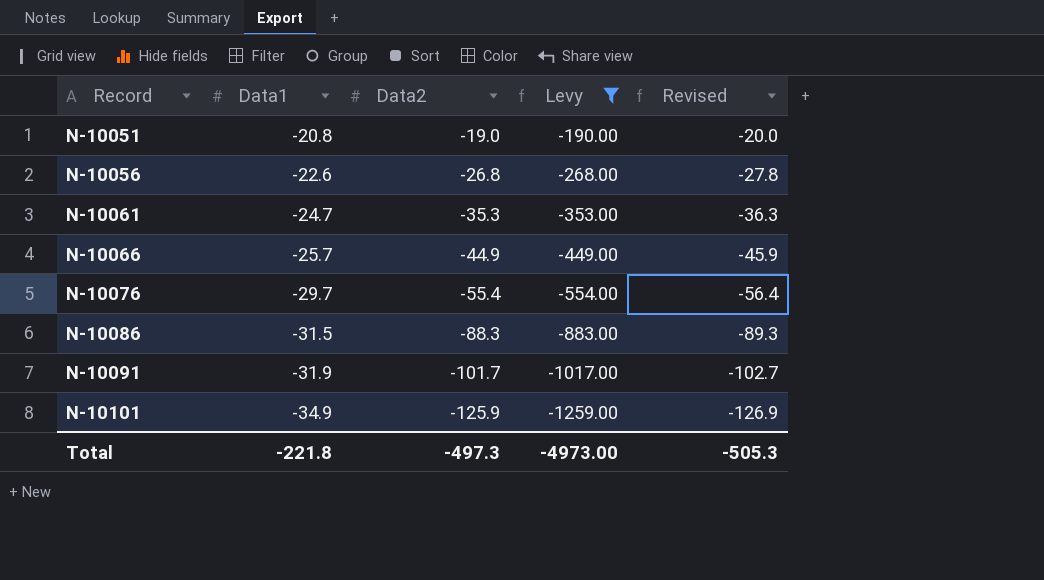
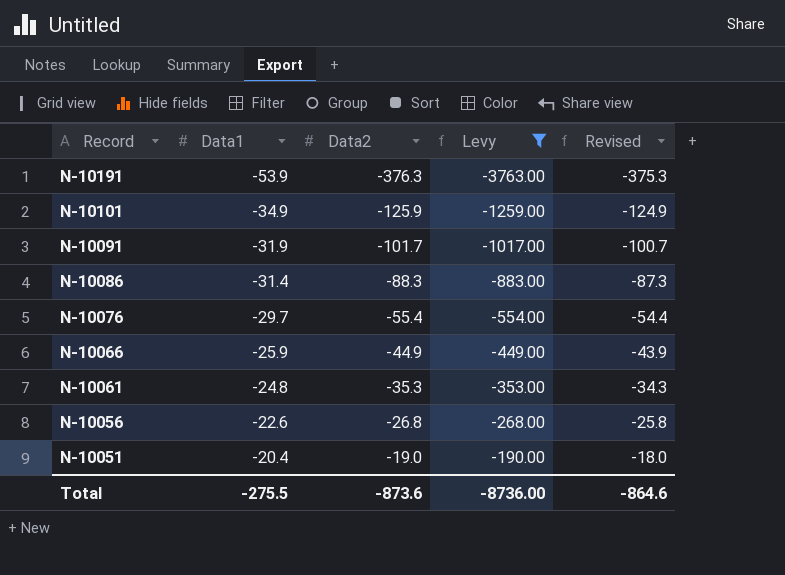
row order: Record ascending -> Record descending
column Revised | formula: [Data2] - 1 -> [Data2] + 1
row N-10191: none -> -53.9 | -376.3 | -3763.00 | -375.3
N-10086 | Data1: -31.5 -> -31.4
N-10066 | Data1: -25.7 -> -25.9
N-10061 | Data1: -24.7 -> -24.8
N-10051 | Data1: -20.8 -> -20.4
Total | Data1: -221.8 -> -275.5
Total | Data2: -497.3 -> -873.6
Total | Levy: -4973.00 -> -8736.00
Total | Revised: -505.3 -> -864.6

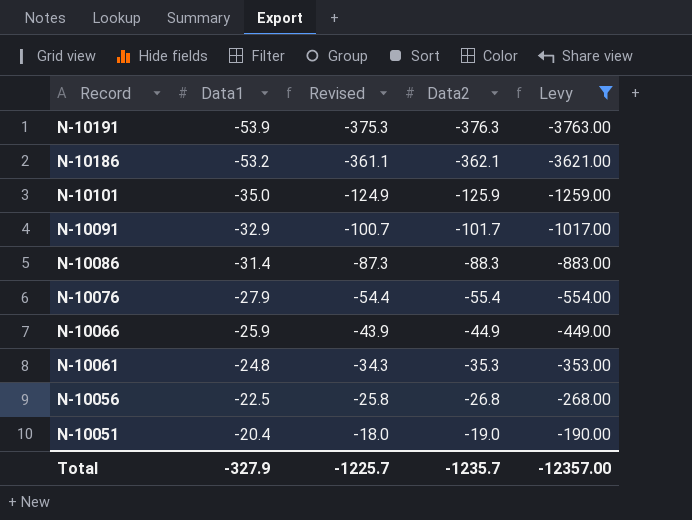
column Revised | position: 5 -> 3
row N-10186: none -> -53.2 | -361.1 | -362.1 | -3621.00
N-10101 | Data1: -34.9 -> -35.0
N-10091 | Data1: -31.9 -> -32.9
N-10076 | Data1: -29.7 -> -27.9
N-10056 | Data1: -22.6 -> -22.5
Total | Data1: -275.5 -> -327.9
Total | Revised: -864.6 -> -1225.7
Total | Data2: -873.6 -> -1235.7
Total | Levy: -8736.00 -> -12357.00

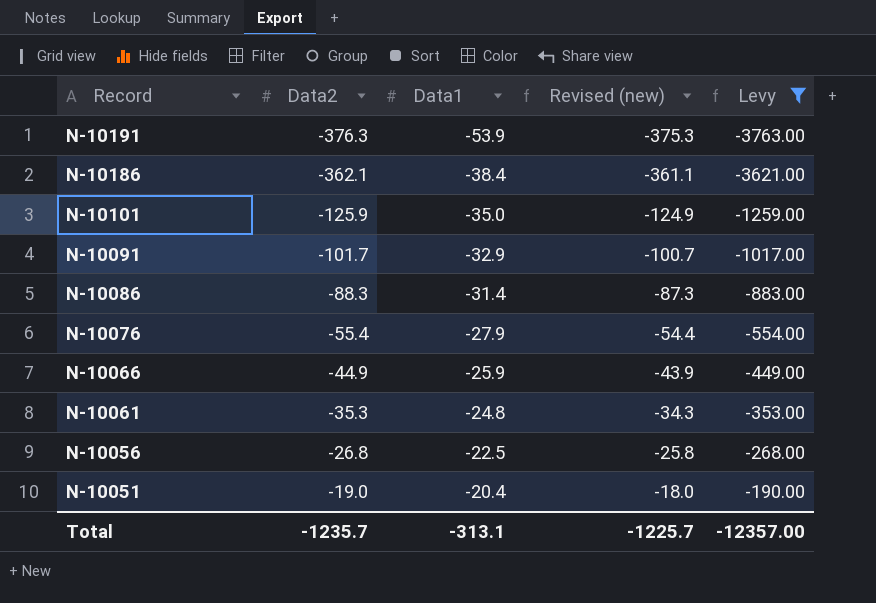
column Data2 | position: 4 -> 2
column name: Revised -> Revised (new)
N-10186 | Data1: -53.2 -> -38.4
Total | Data1: -327.9 -> -313.1

